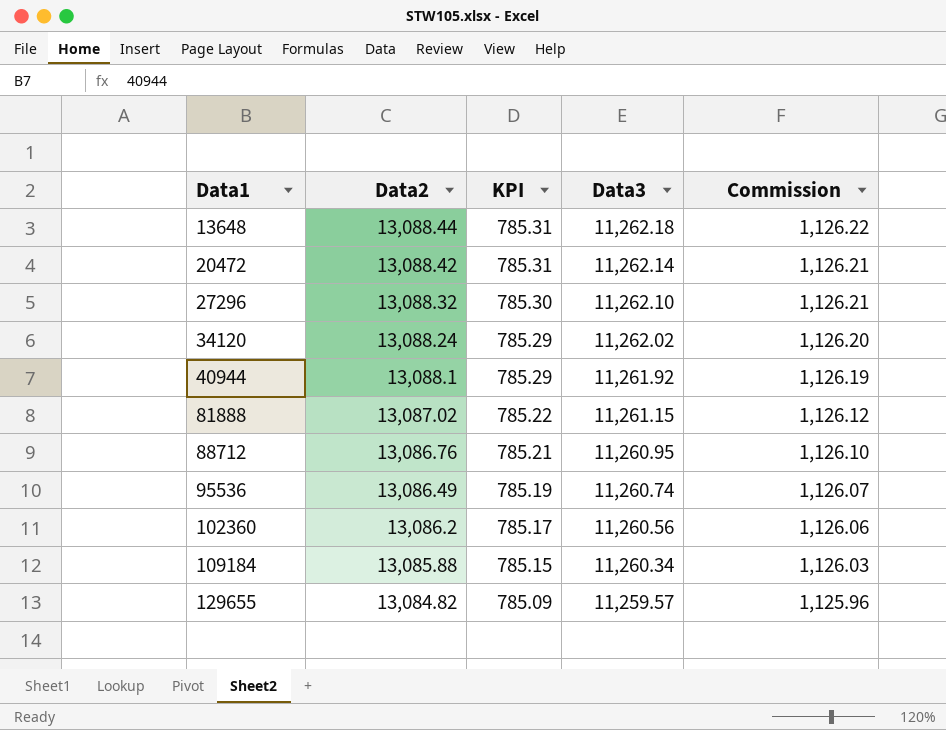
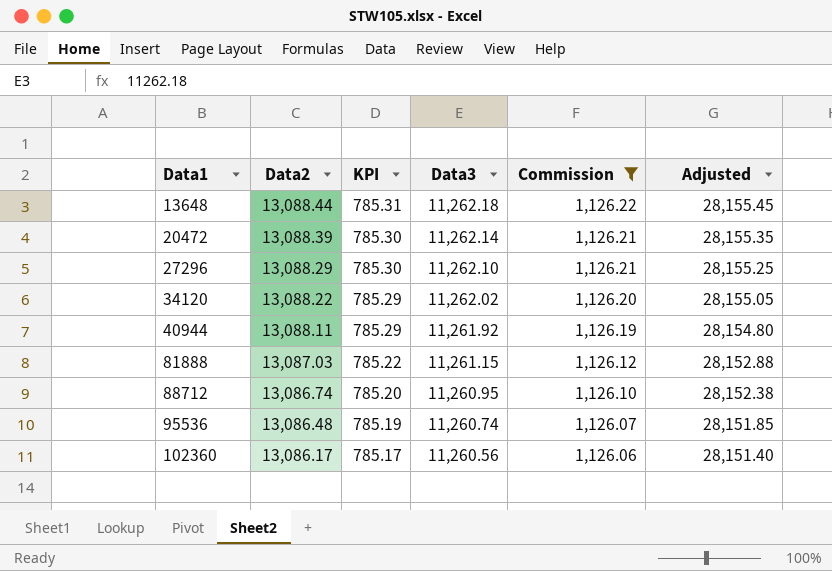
filter: none -> Commission >= 1,126.06
column Adjusted | formula: none -> [Data3] * 2.5
20472 | Data2: 13,088.42 -> 13,088.39
20472 | KPI: 785.31 -> 785.30
27296 | Data2: 13,088.32 -> 13,088.29
34120 | Data2: 13,088.24 -> 13,088.22
40944 | Data2: 13,088.1 -> 13,088.11
81888 | Data2: 13,087.02 -> 13,087.03
88712 | Data2: 13,086.76 -> 13,086.74
88712 | KPI: 785.21 -> 785.20
95536 | Data2: 13,086.49 -> 13,086.48
102360 | Data2: 13,086.2 -> 13,086.17

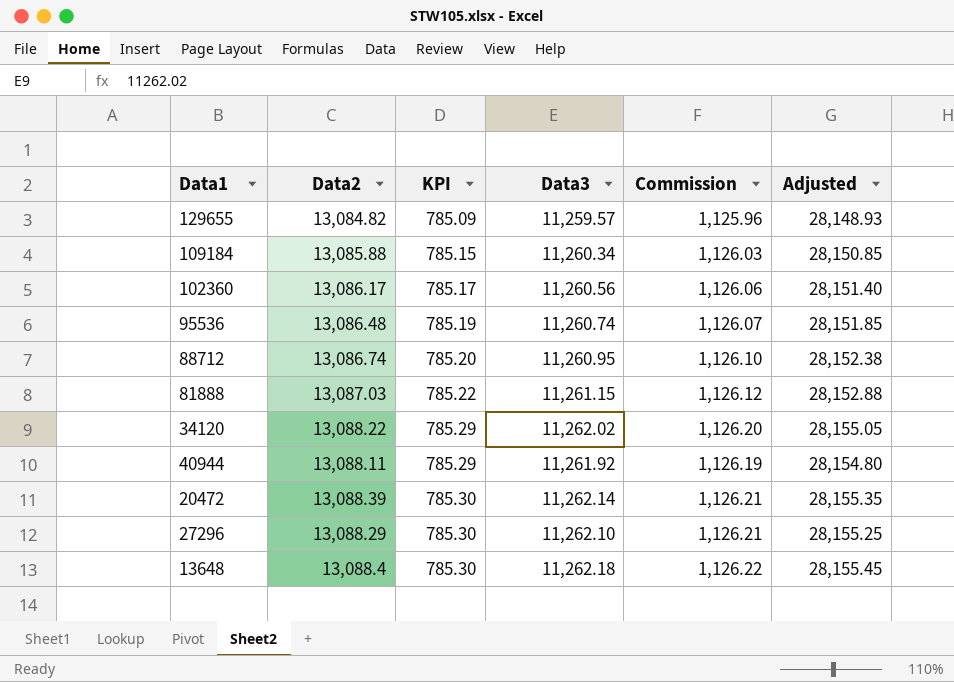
filter: Commission >= 1,126.06 -> none
row order: Data1 ascending -> KPI ascending
13648 | Data2: 13,088.44 -> 13,088.4
13648 | KPI: 785.31 -> 785.30

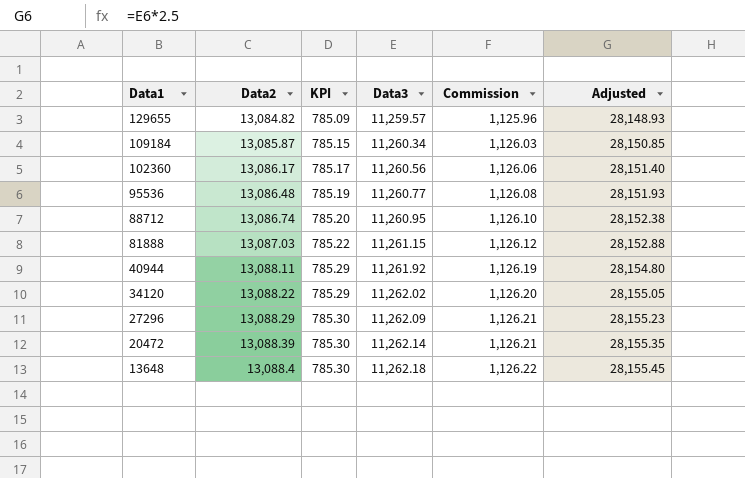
row order: KPI ascending -> Data1 descending
109184 | Data2: 13,085.88 -> 13,085.87
95536 | Data3: 11,260.74 -> 11,260.77
95536 | Commission: 1,126.07 -> 1,126.08
95536 | Adjusted: 28,151.85 -> 28,151.93
27296 | Data3: 11,262.10 -> 11,262.09
27296 | Adjusted: 28,155.25 -> 28,155.23

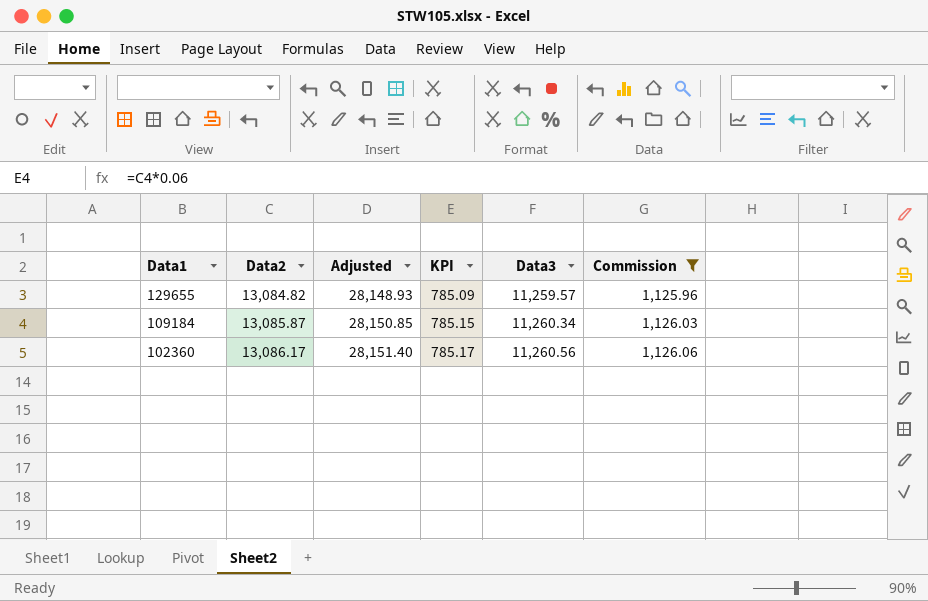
filter: none -> Commission <= 1,126.06
column Adjusted | position: 6 -> 3

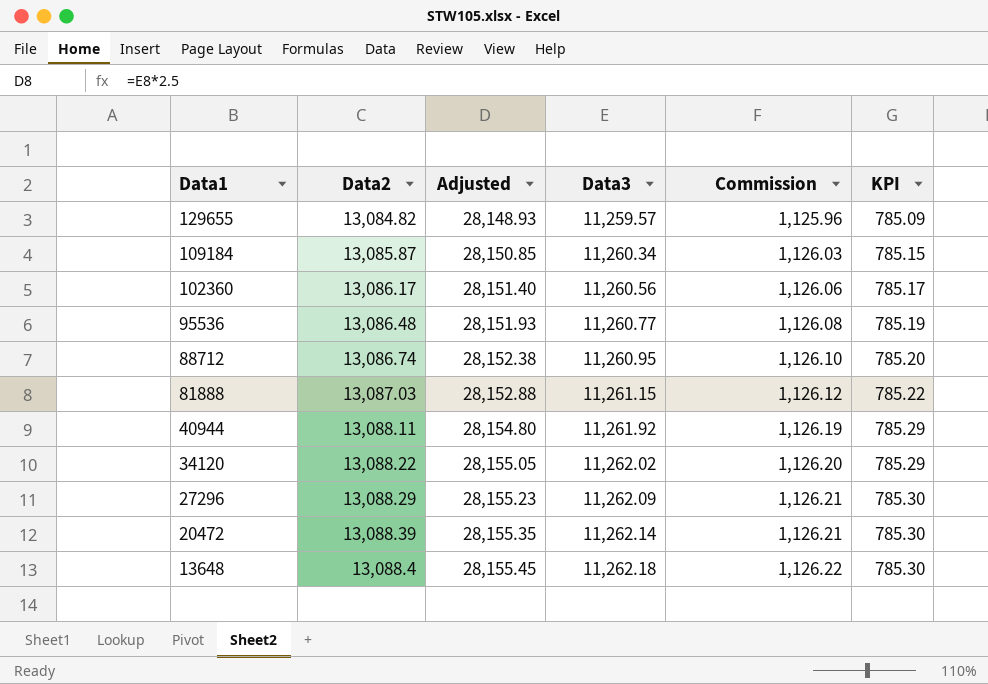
filter: Commission <= 1,126.06 -> none
column KPI | position: 4 -> 6

